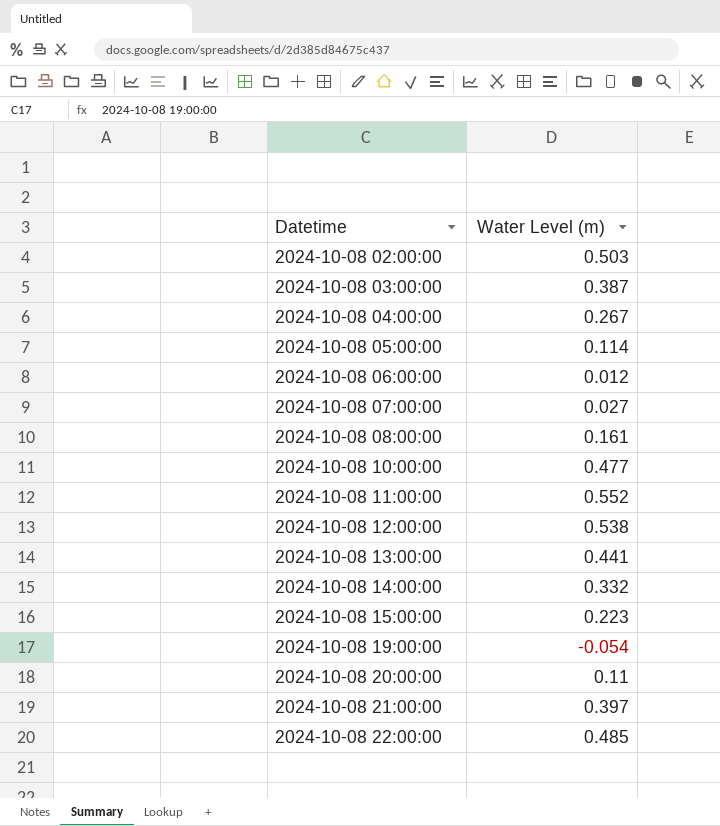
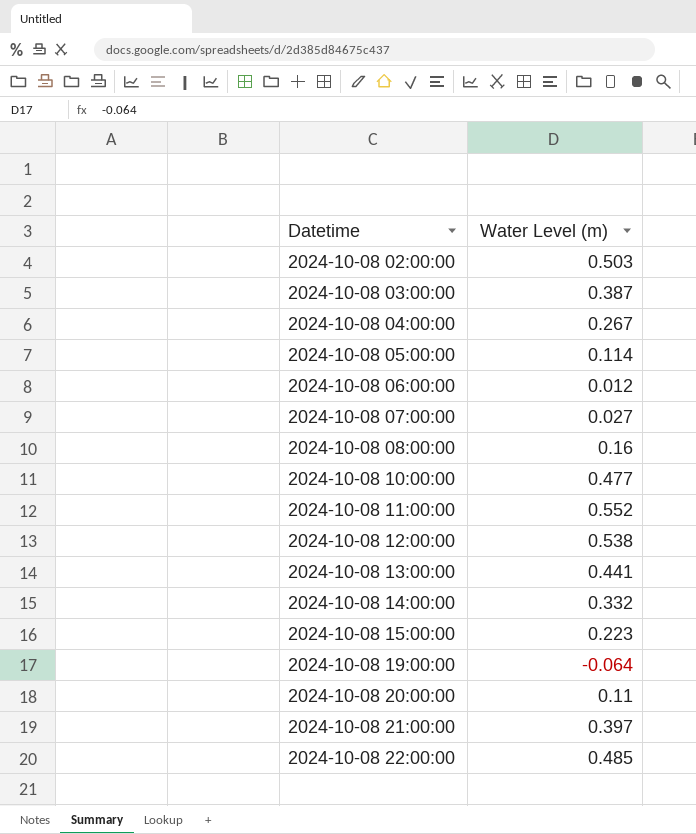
2024-10-08 08:00:00 | Water Level (m): 0.161 -> 0.16
2024-10-08 19:00:00 | Water Level (m): -0.054 -> -0.064

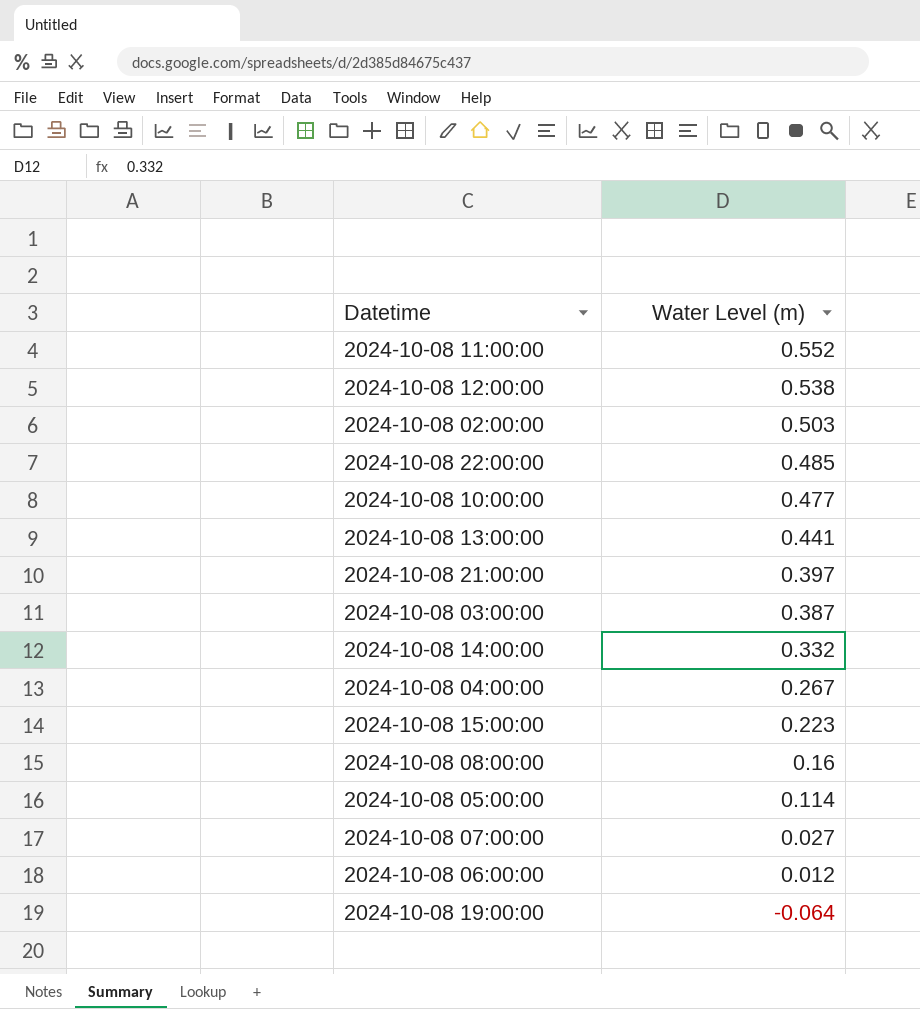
row order: Datetime ascending -> Water Level (m) descending
row 2024-10-08 20:00:00: 0.11 -> none

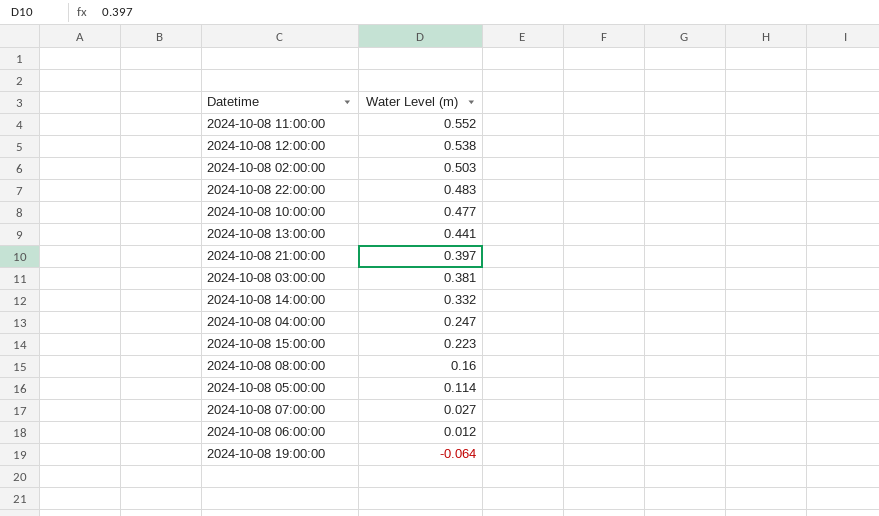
2024-10-08 22:00:00 | Water Level (m): 0.485 -> 0.483
2024-10-08 03:00:00 | Water Level (m): 0.387 -> 0.381
2024-10-08 04:00:00 | Water Level (m): 0.267 -> 0.247

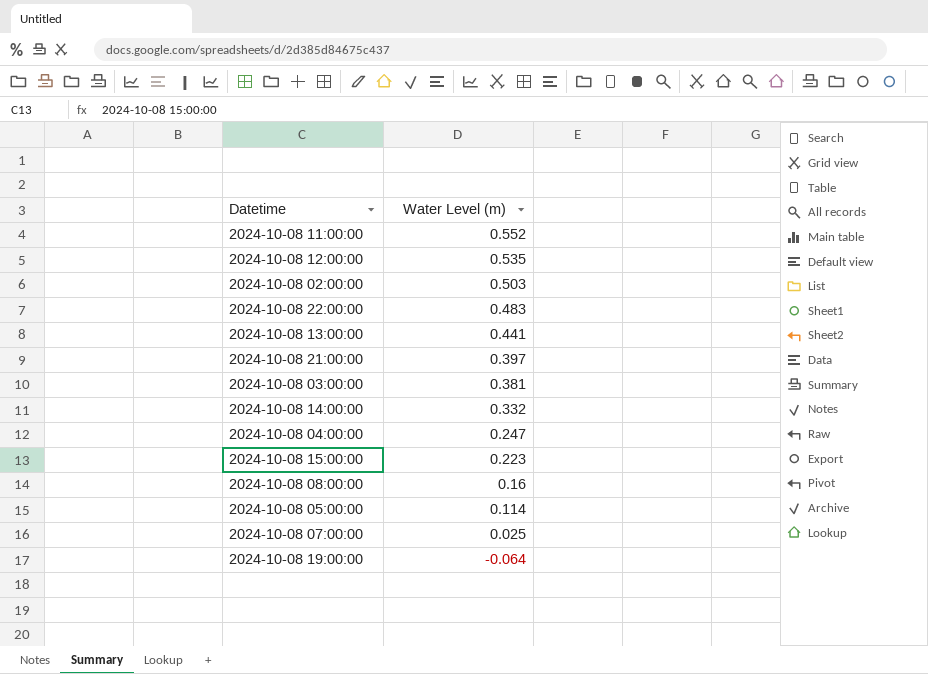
row 2024-10-08 10:00:00: 0.477 -> none
row 2024-10-08 06:00:00: 0.012 -> none
2024-10-08 12:00:00 | Water Level (m): 0.538 -> 0.535
2024-10-08 07:00:00 | Water Level (m): 0.027 -> 0.025

